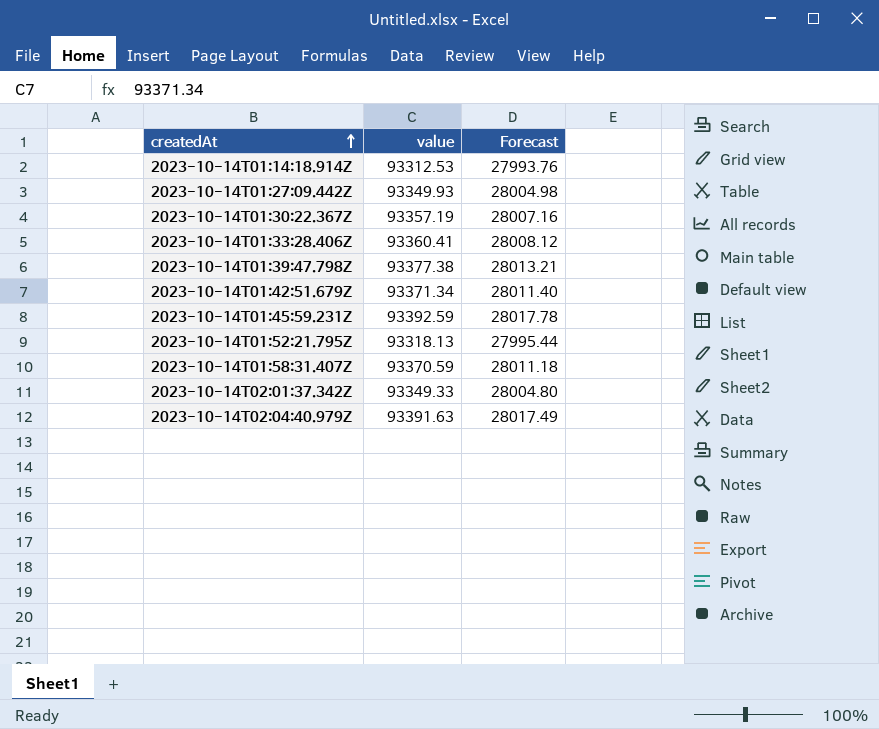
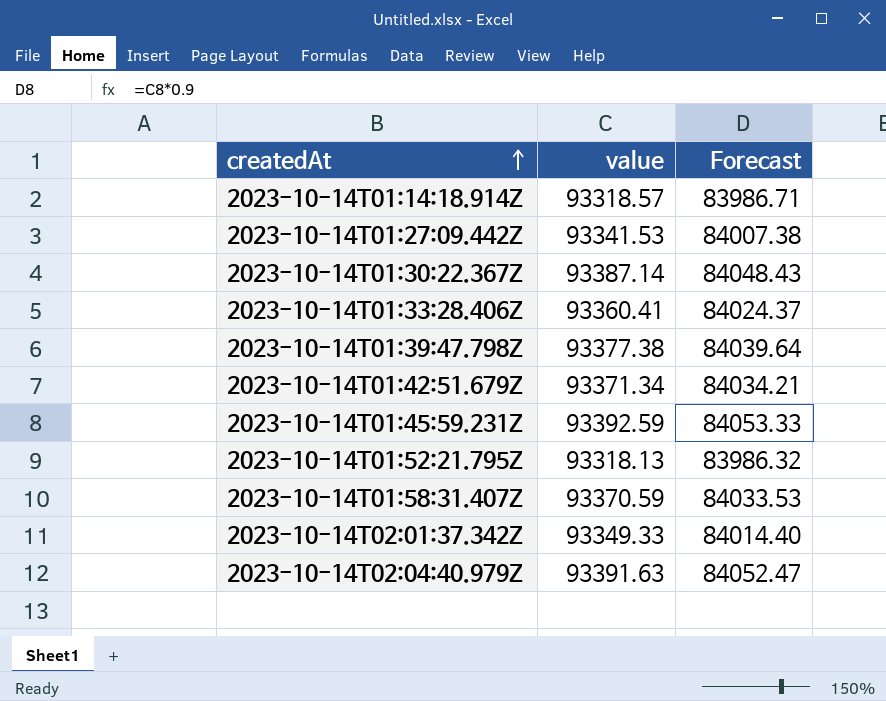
column Forecast | formula: [value] * 0.3 -> [value] * 0.9
2023-10-14T01:14:18.914Z | value: 93312.53 -> 93318.57
2023-10-14T01:27:09.442Z | value: 93349.93 -> 93341.53
2023-10-14T01:30:22.367Z | value: 93357.19 -> 93387.14

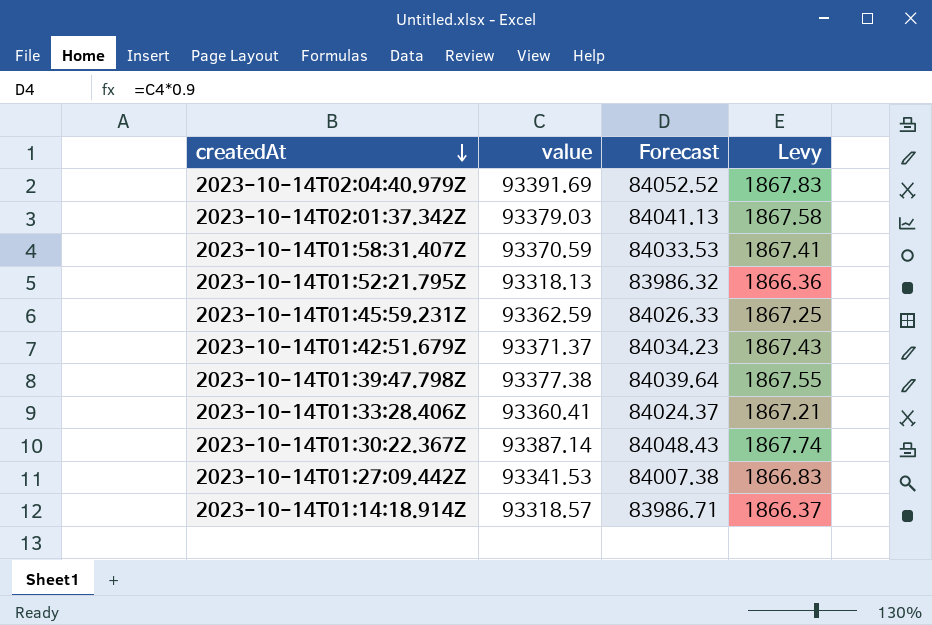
row order: createdAt ascending -> createdAt descending
column Levy | formula: none -> [value] * 0.02
2023-10-14T02:04:40.979Z | value: 93391.63 -> 93391.69
2023-10-14T02:04:40.979Z | Forecast: 84052.47 -> 84052.52
2023-10-14T02:01:37.342Z | value: 93349.33 -> 93379.03
2023-10-14T02:01:37.342Z | Forecast: 84014.40 -> 84041.13
2023-10-14T01:45:59.231Z | value: 93392.59 -> 93362.59
2023-10-14T01:45:59.231Z | Forecast: 84053.33 -> 84026.33
2023-10-14T01:42:51.679Z | value: 93371.34 -> 93371.37
2023-10-14T01:42:51.679Z | Forecast: 84034.21 -> 84034.23

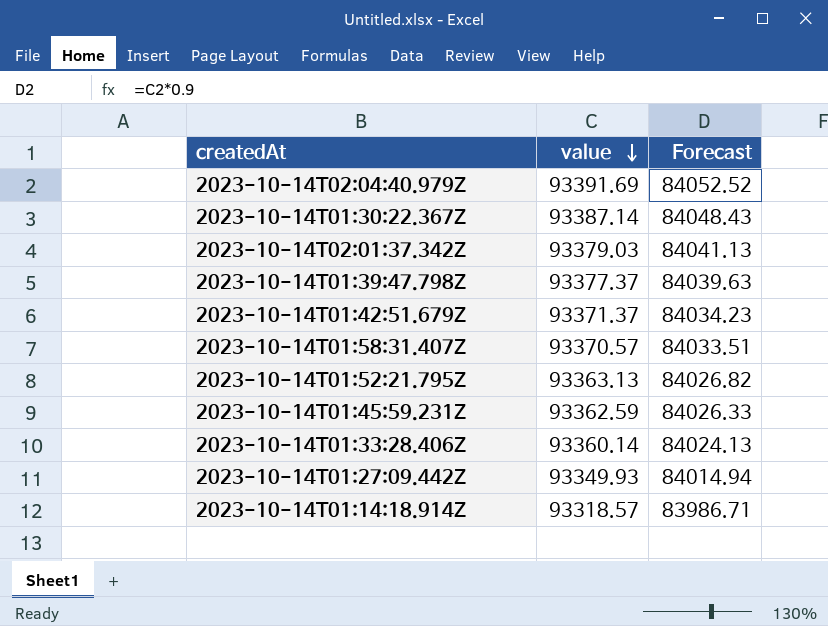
row order: createdAt descending -> value descending
column Levy | formula: [value] * 0.02 -> none
2023-10-14T01:39:47.798Z | value: 93377.38 -> 93377.37
2023-10-14T01:39:47.798Z | Forecast: 84039.64 -> 84039.63
2023-10-14T01:58:31.407Z | value: 93370.59 -> 93370.57
2023-10-14T01:58:31.407Z | Forecast: 84033.53 -> 84033.51
2023-10-14T01:52:21.795Z | value: 93318.13 -> 93363.13
2023-10-14T01:52:21.795Z | Forecast: 83986.32 -> 84026.82
2023-10-14T01:33:28.406Z | value: 93360.41 -> 93360.14
2023-10-14T01:33:28.406Z | Forecast: 84024.37 -> 84024.13
2023-10-14T01:27:09.442Z | value: 93341.53 -> 93349.93
2023-10-14T01:27:09.442Z | Forecast: 84007.38 -> 84014.94

